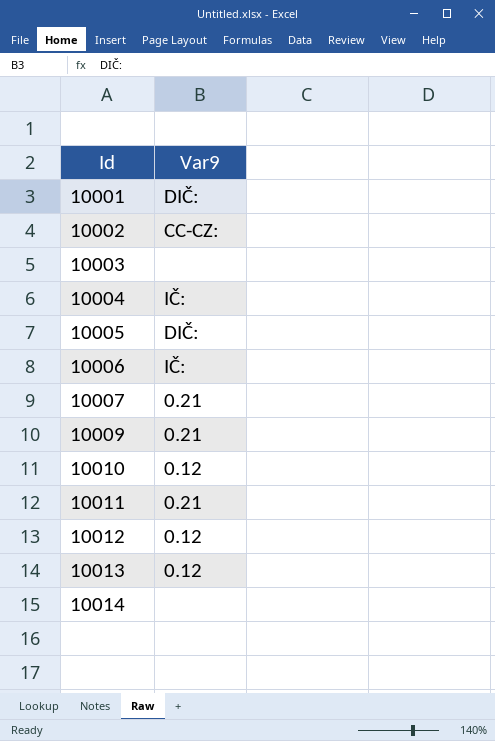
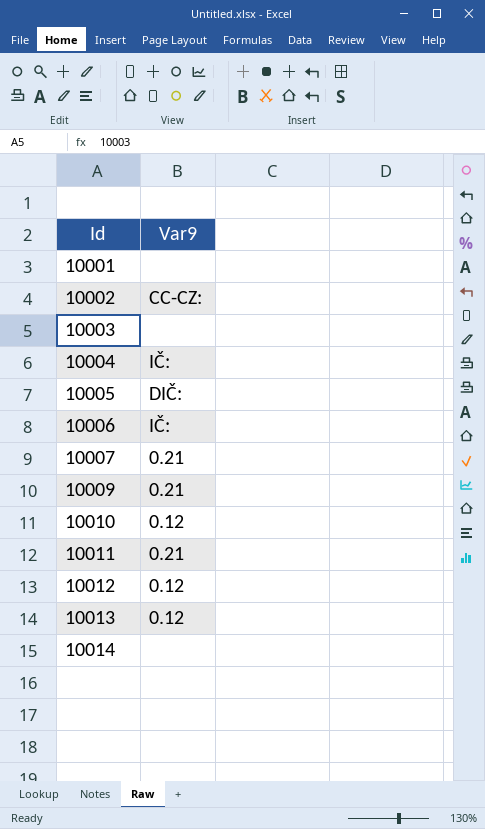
10001 | Var9: DIČ: -> none

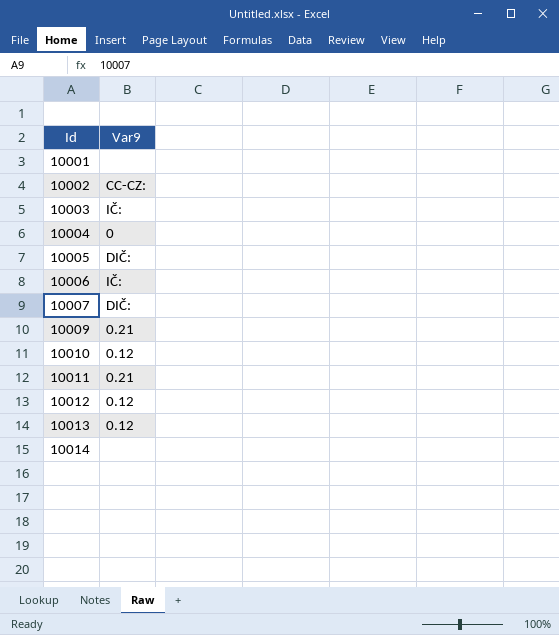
10003 | Var9: none -> IČ:
10004 | Var9: IČ: -> 0
10007 | Var9: 0.21 -> DIČ:

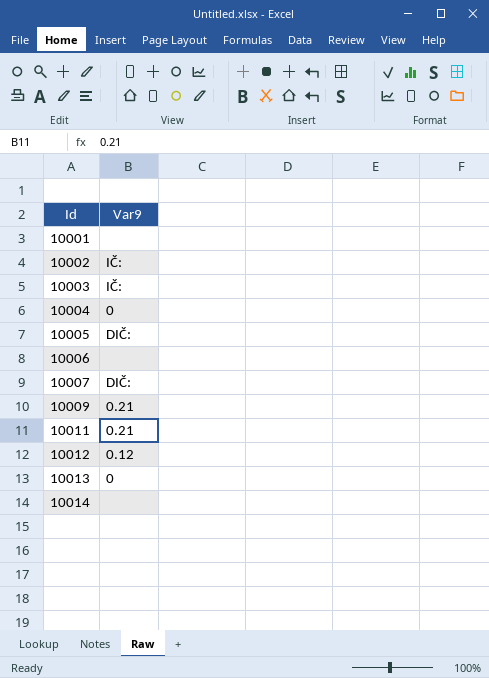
row 10010: 0.12 -> none
10002 | Var9: CC-CZ: -> IČ:
10006 | Var9: IČ: -> none
10013 | Var9: 0.12 -> 0

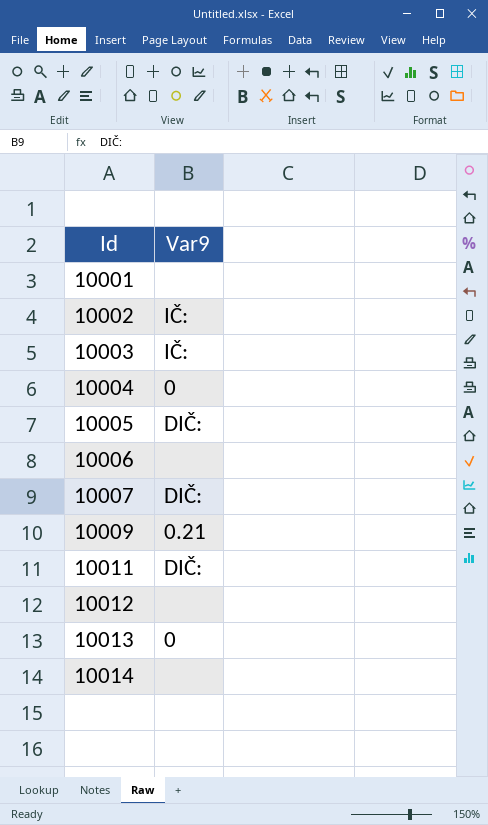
10011 | Var9: 0.21 -> DIČ:
10012 | Var9: 0.12 -> none

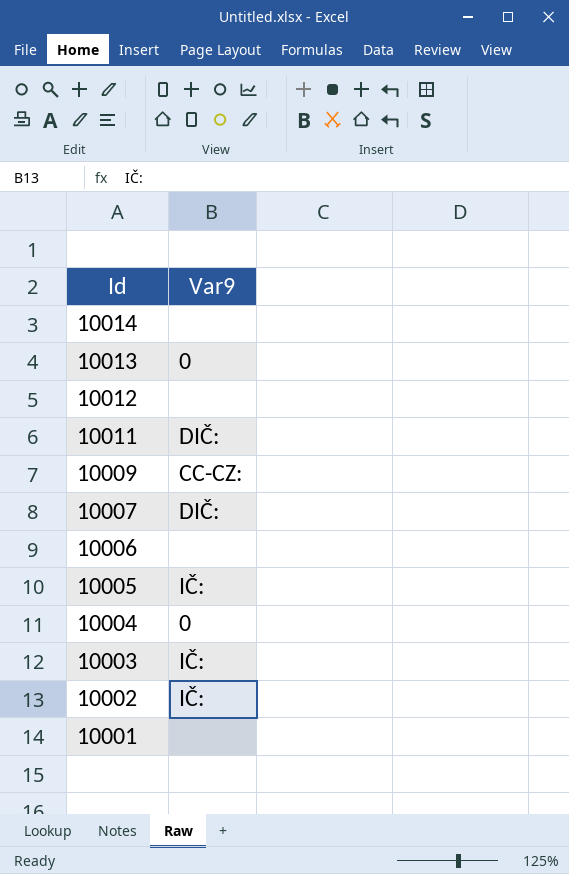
row order: Id ascending -> Id descending
10009 | Var9: 0.21 -> CC-CZ:
10005 | Var9: DIČ: -> IČ:

